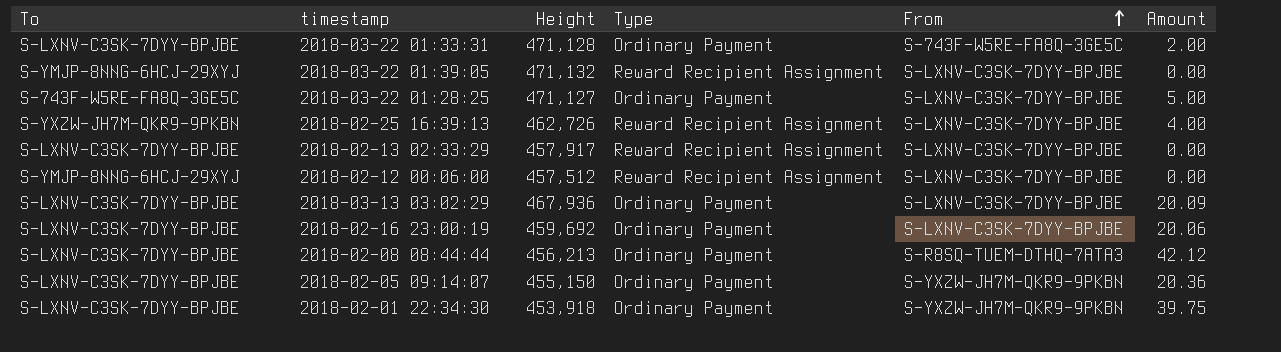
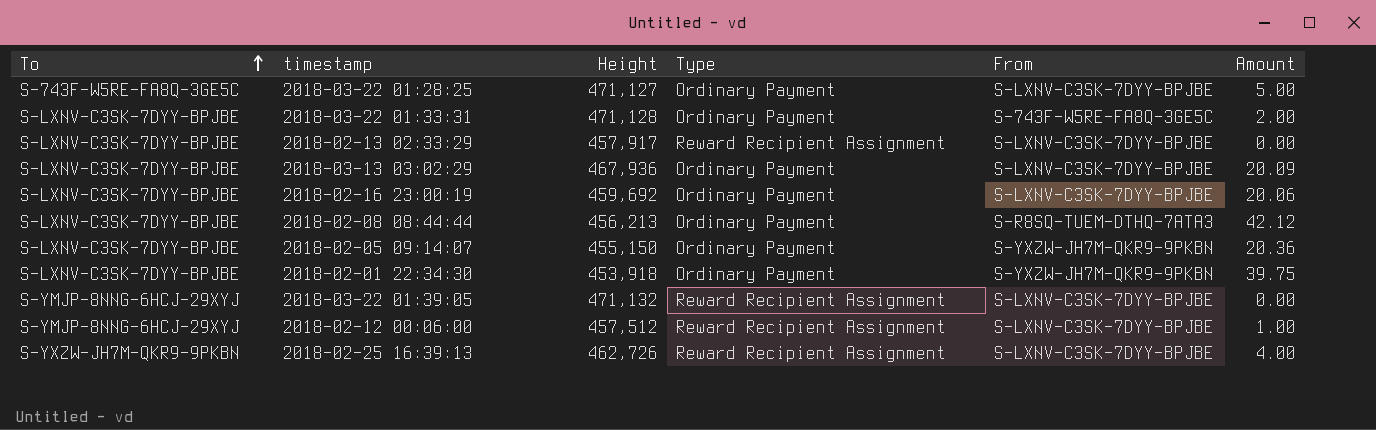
row order: From ascending -> To ascending
2018-02-12 00:06:00 | Amount: 0.00 -> 1.00

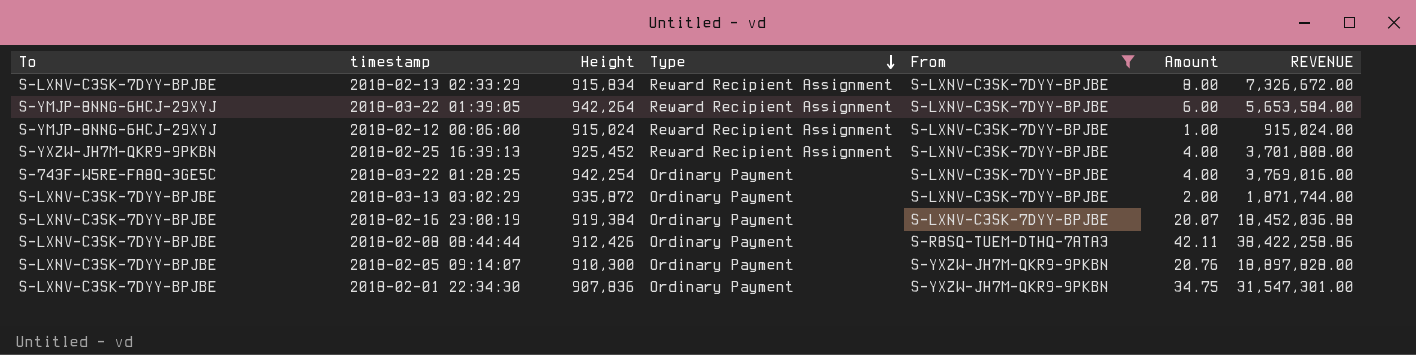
filter: none -> From != S-743F-W5RE-FA8Q-3GE5C
row order: To ascending -> Type descending
column REVENUE | formula: none -> [Height] * [Amount]
2018-02-13 02:33:29 | Height: 457,917 -> 915,834
2018-02-13 02:33:29 | Amount: 0.00 -> 8.00
2018-03-22 01:39:05 | Height: 471,132 -> 942,264
2018-03-22 01:39:05 | Amount: 0.00 -> 6.00
2018-02-12 00:06:00 | Height: 457,512 -> 915,024
2018-02-25 16:39:13 | Height: 462,726 -> 925,452
2018-03-22 01:28:25 | Height: 471,127 -> 942,254
2018-03-22 01:28:25 | Amount: 5.00 -> 4.00
2018-03-13 03:02:29 | Height: 467,936 -> 935,872
2018-03-13 03:02:29 | Amount: 20.09 -> 2.00
2018-02-16 23:00:19 | Height: 459,692 -> 919,384
2018-02-16 23:00:19 | Amount: 20.06 -> 20.07
2018-02-08 08:44:44 | Height: 456,213 -> 912,426
2018-02-08 08:44:44 | Amount: 42.12 -> 42.11
2018-02-05 09:14:07 | Height: 455,150 -> 910,300
2018-02-05 09:14:07 | Amount: 20.36 -> 20.76
2018-02-01 22:34:30 | Height: 453,918 -> 907,836
2018-02-01 22:34:30 | Amount: 39.75 -> 34.75

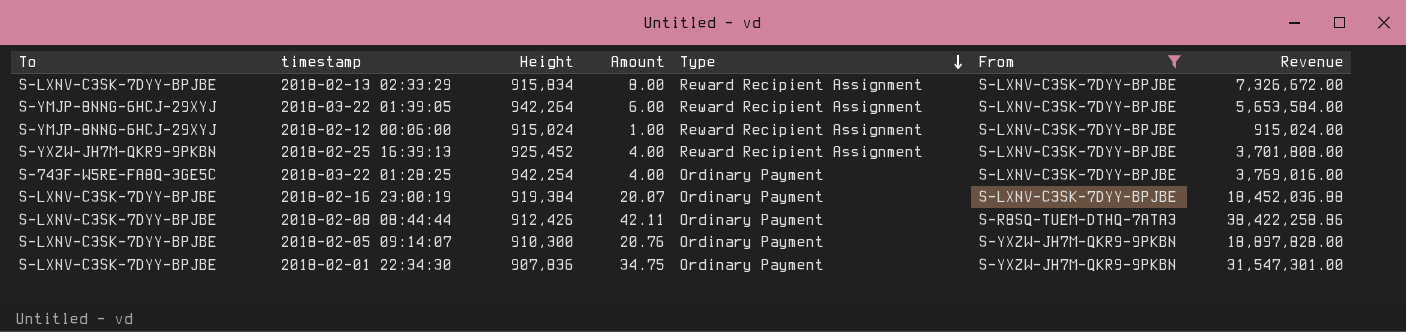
column Amount | position: 6 -> 4
column name: REVENUE -> Revenue
row 2018-03-13 03:02:29: S-LXNV-C3SK-7DYY-BPJBE | 935,872 | Ordinary Payment | S-LXNV-C3SK-7DYY-BPJBE | 2.00 | 1,871,744.00 -> none

